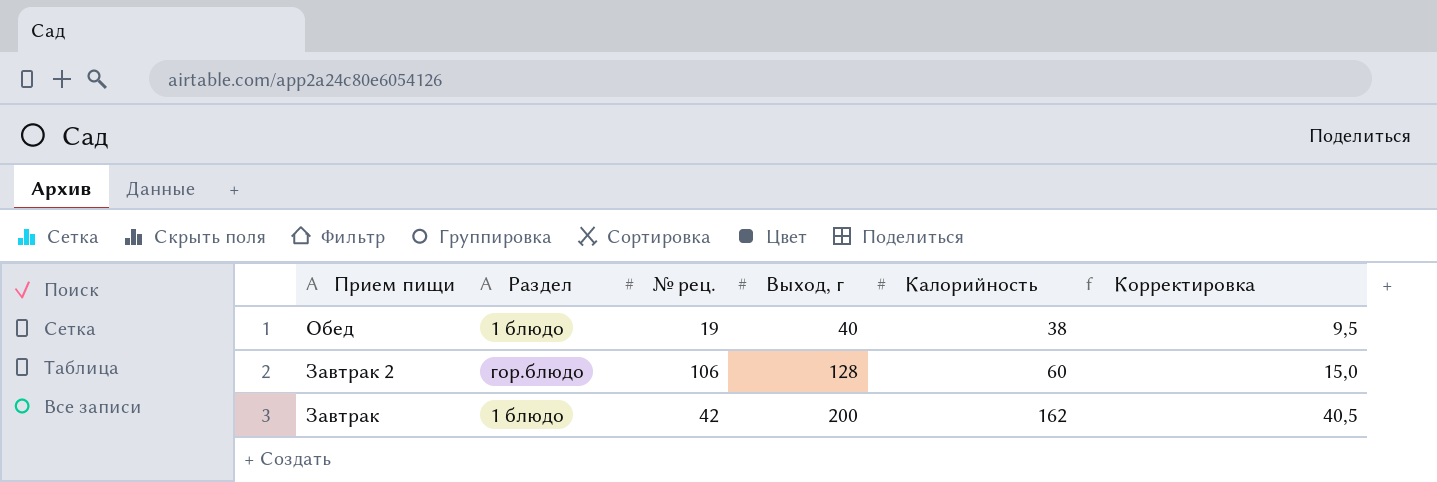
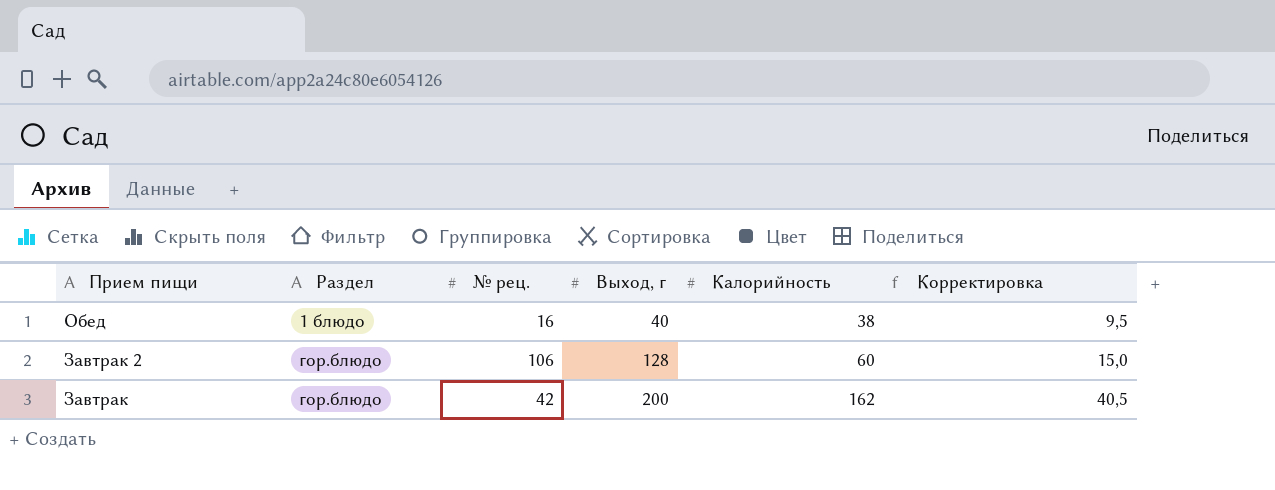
Обед | № рец.: 19 -> 16
Завтрак | Раздел: 1 блюдо -> гор.блюдо

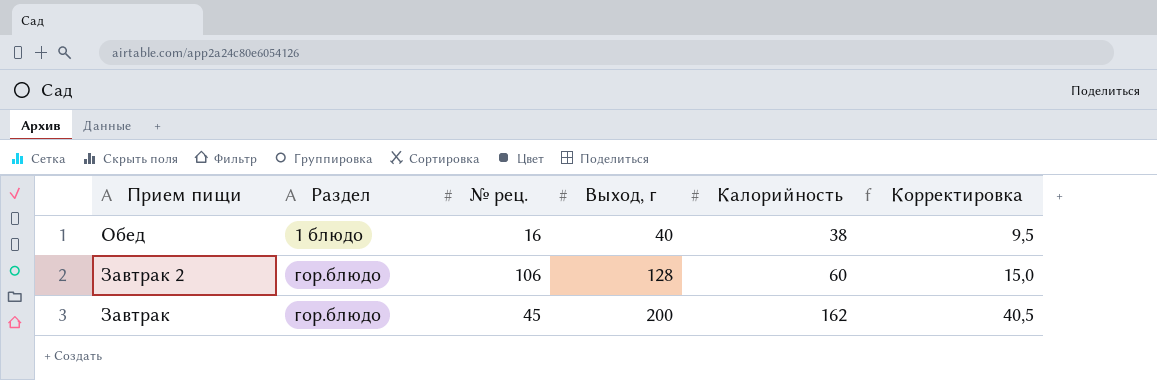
Завтрак | № рец.: 42 -> 45

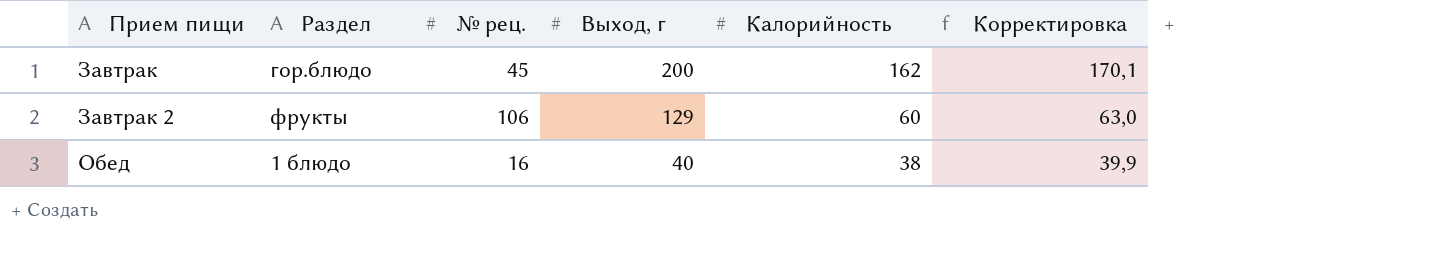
row order: Прием пищи descending -> Прием пищи ascending
column Корректировка | formula: [Калорийность] * 0,25 -> [Калорийность] * 1,05
Завтрак 2 | Раздел: гор.блюдо -> фрукты
Завтрак 2 | Выход, г: 128 -> 129

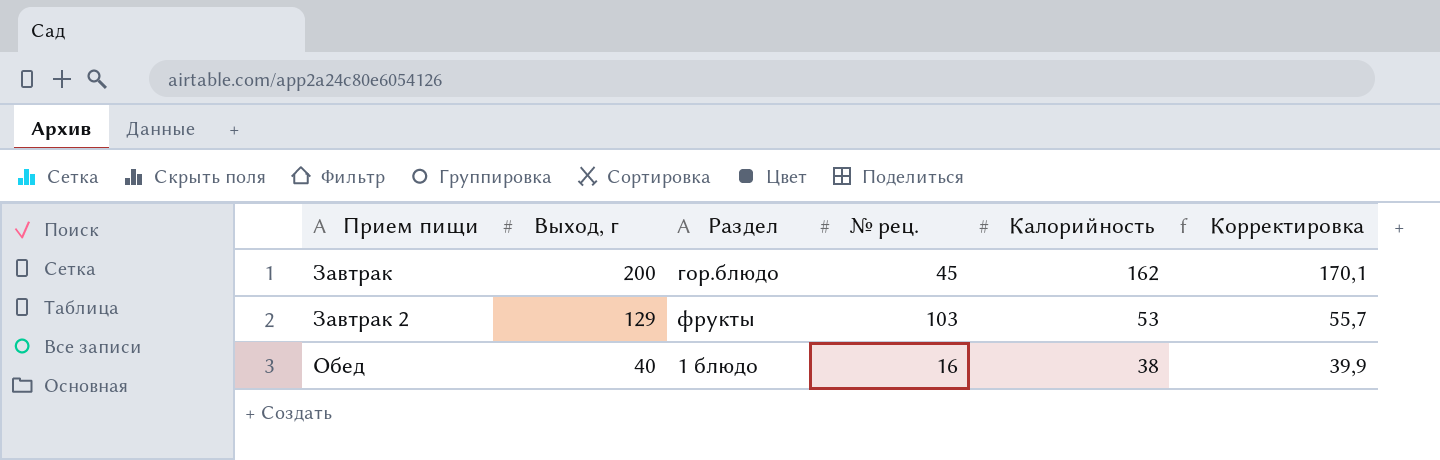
column Выход, г | position: 4 -> 2
Завтрак 2 | № рец.: 106 -> 103
Завтрак 2 | Калорийность: 60 -> 53
Завтрак 2 | Корректировка: 63,0 -> 55,7

